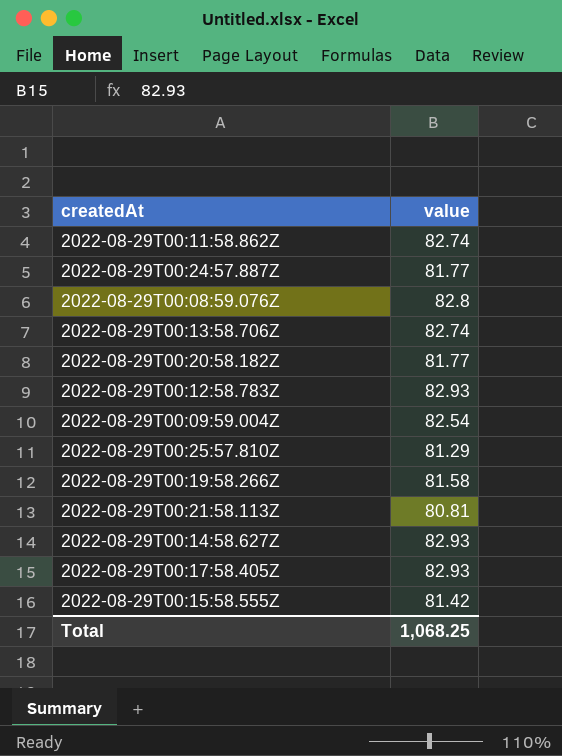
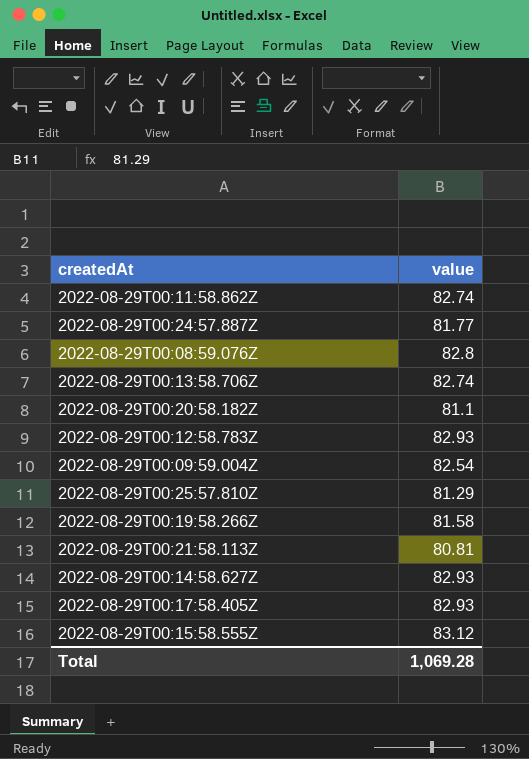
2022-08-29T00:20:58.182Z | value: 81.77 -> 81.1
2022-08-29T00:15:58.555Z | value: 81.42 -> 83.12
Total | value: 1,068.25 -> 1,069.28

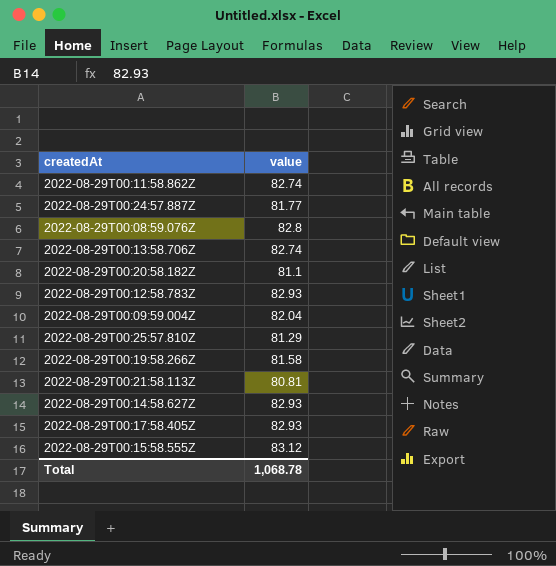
2022-08-29T00:09:59.004Z | value: 82.54 -> 82.04
Total | value: 1,069.28 -> 1,068.78

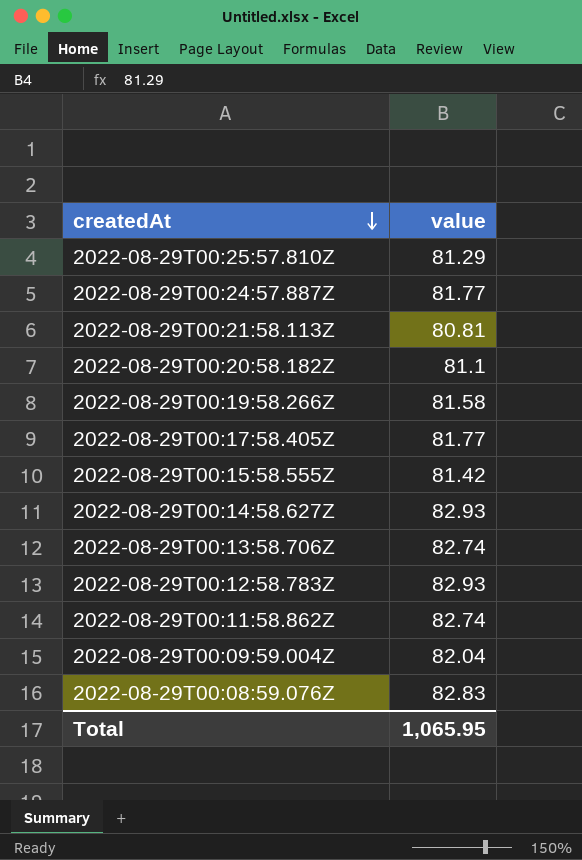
row order: none -> createdAt descending
2022-08-29T00:17:58.405Z | value: 82.93 -> 81.77
2022-08-29T00:15:58.555Z | value: 83.12 -> 81.42
2022-08-29T00:08:59.076Z | value: 82.8 -> 82.83
Total | value: 1,068.78 -> 1,065.95

